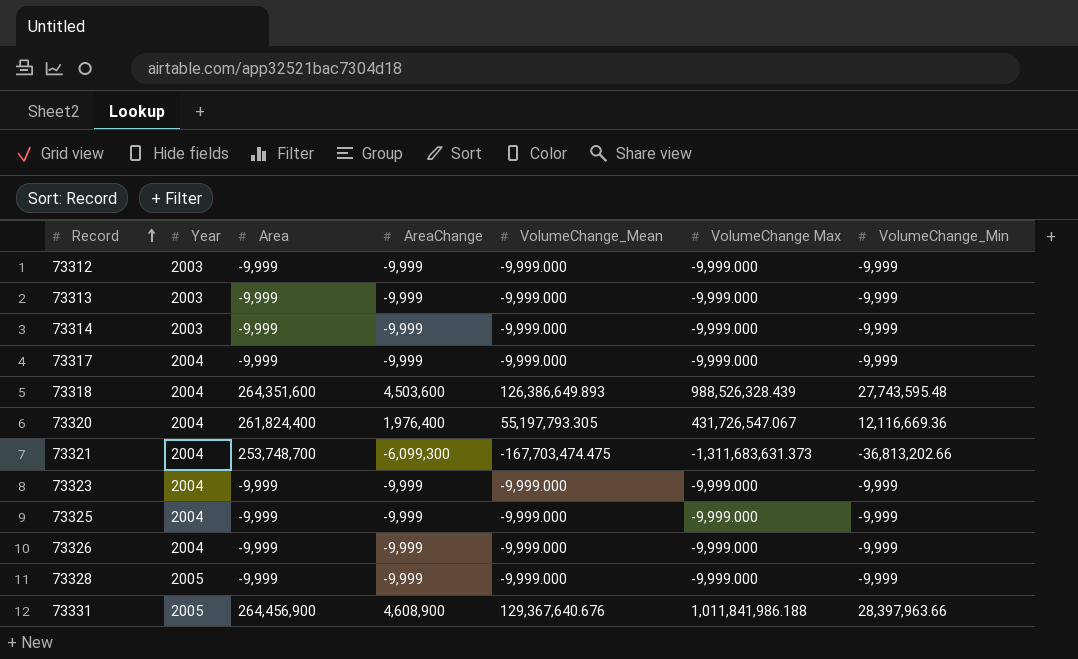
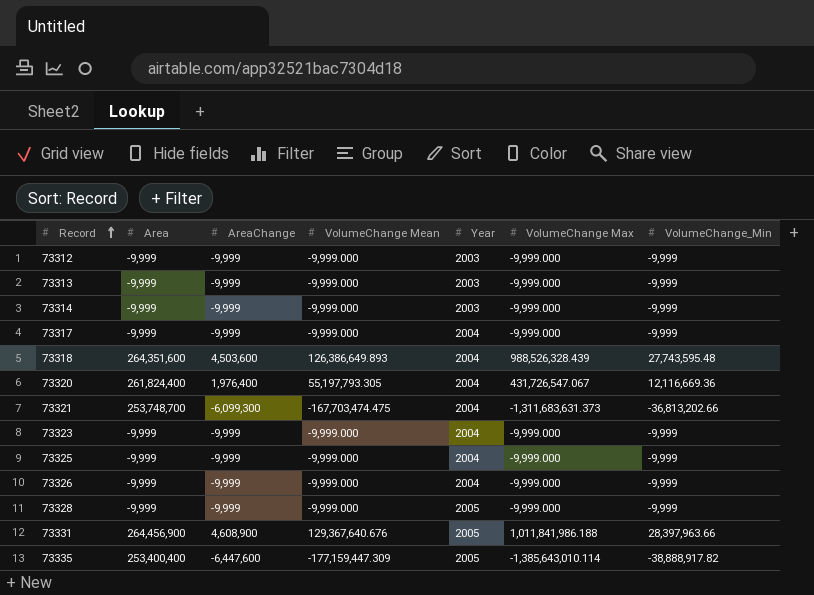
column name: VolumeChange_Mean -> VolumeChange Mean
column Year | position: 2 -> 5
row 73335: none -> 253,400,400 | -6,447,600 | -177,159,447.309 | 2005 | -1,385,643,010.114 | -38,888,917.82

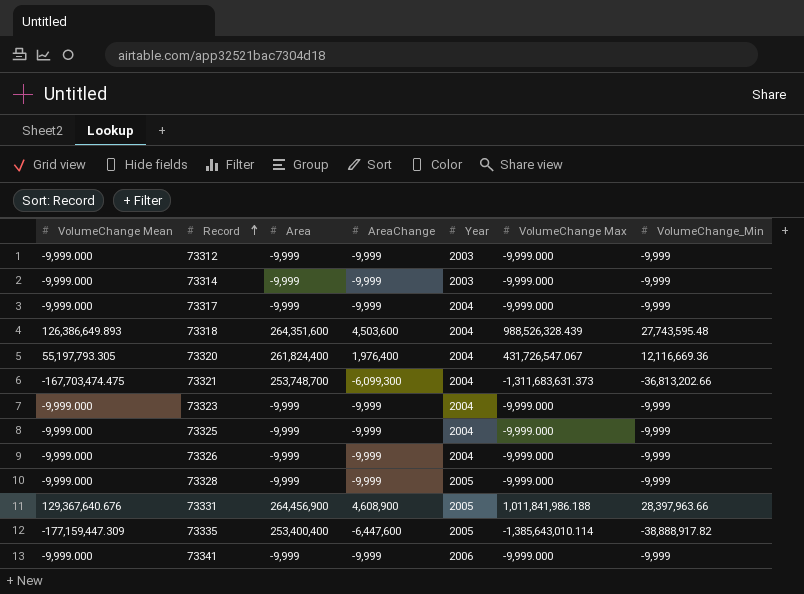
column VolumeChange Mean | position: 4 -> 1
row 73313: -9,999 | -9,999 | -9,999.000 | 2003 | -9,999.000 | -9,999 -> none
row 73341: none -> -9,999.000 | -9,999 | -9,999 | 2006 | -9,999.000 | -9,999

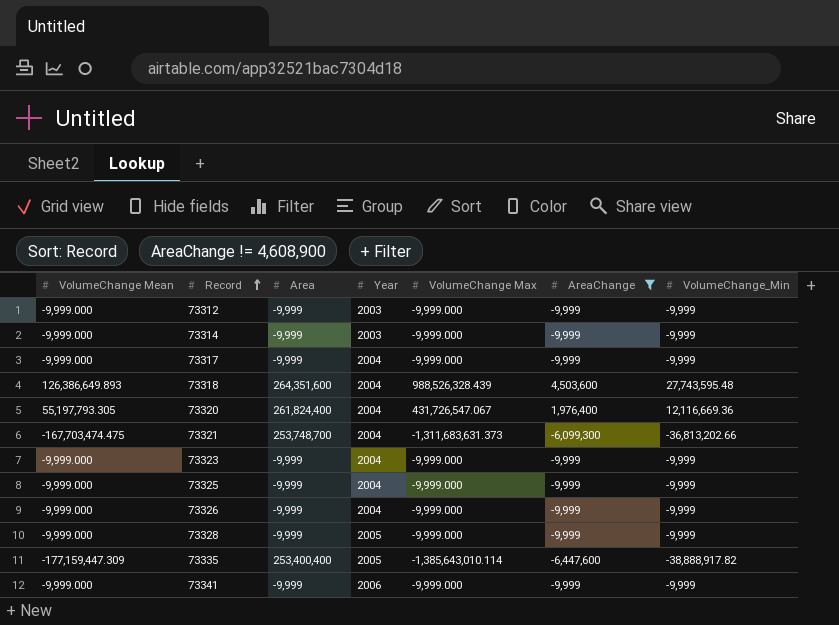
filter: none -> AreaChange != 4,608,900
column AreaChange | position: 4 -> 6

